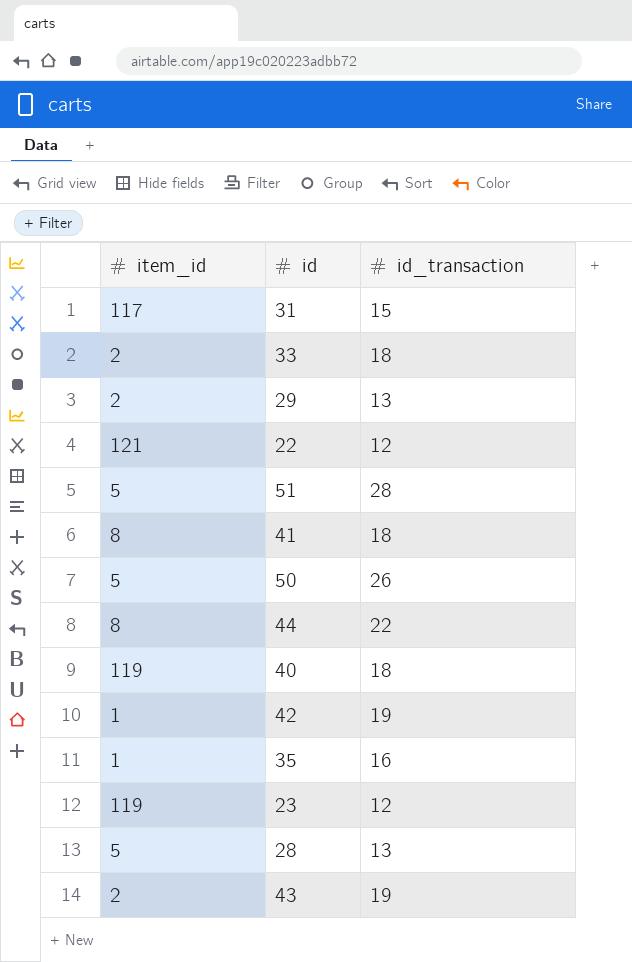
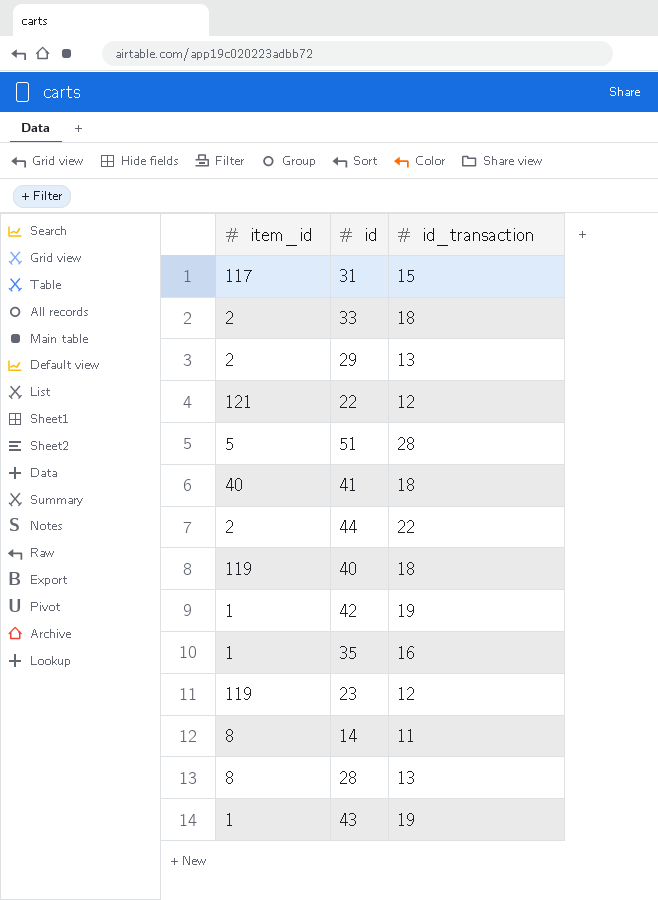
row 50: 5 | 26 -> none
41 | item_id: 8 -> 40
44 | item_id: 8 -> 2
row 14: none -> 8 | 11
28 | item_id: 5 -> 8
43 | item_id: 2 -> 1

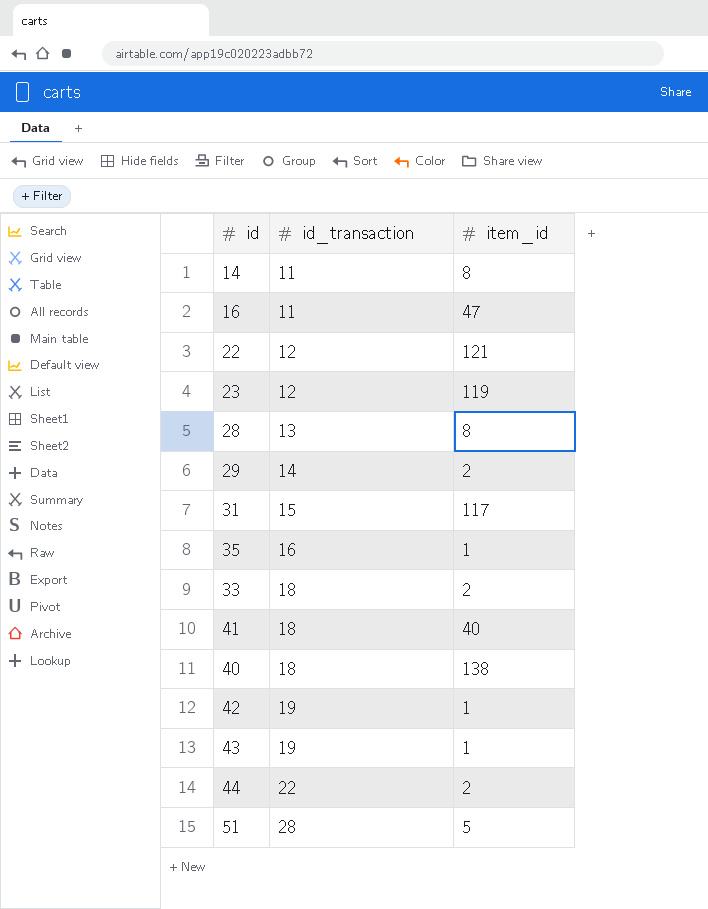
row order: none -> id_transaction ascending
column item_id | position: 1 -> 3
row 16: none -> 11 | 47
29 | id_transaction: 13 -> 14
40 | item_id: 119 -> 138

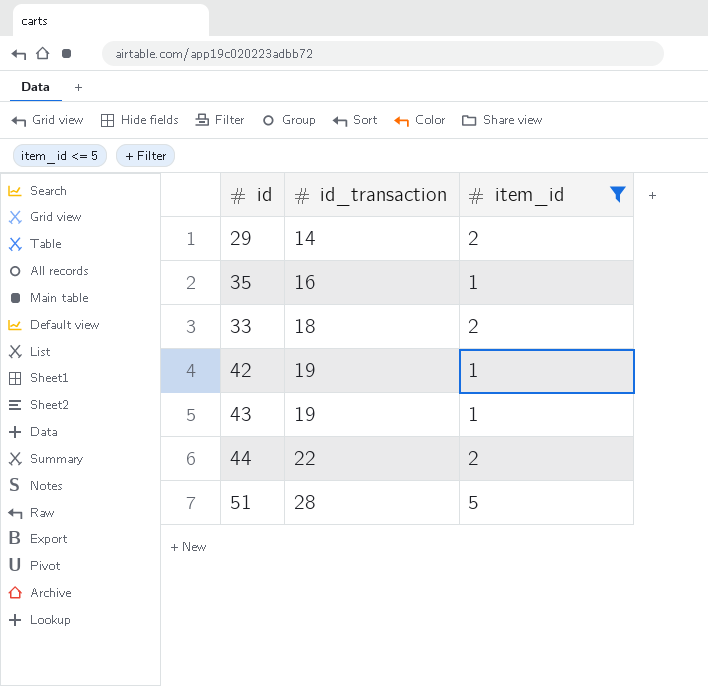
filter: none -> item_id <= 5

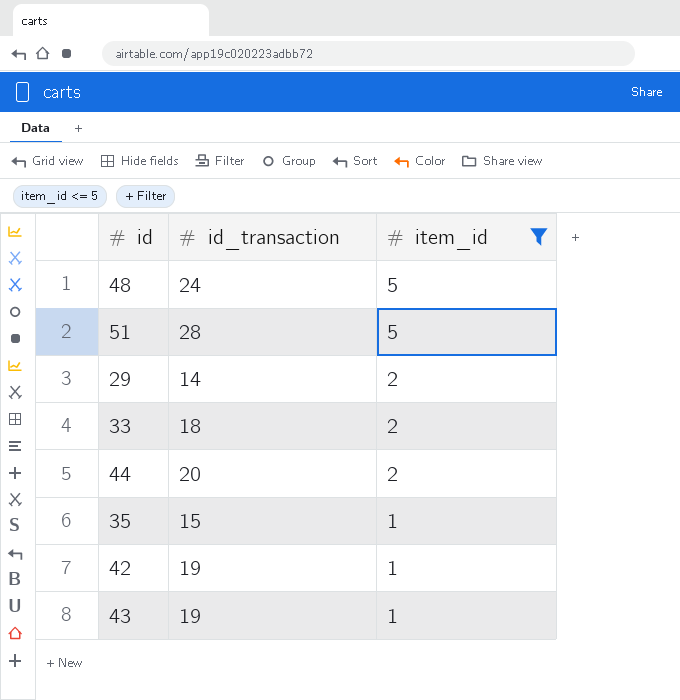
row order: id_transaction ascending -> item_id descending
row 48: none -> 24 | 5
44 | id_transaction: 22 -> 20
35 | id_transaction: 16 -> 15

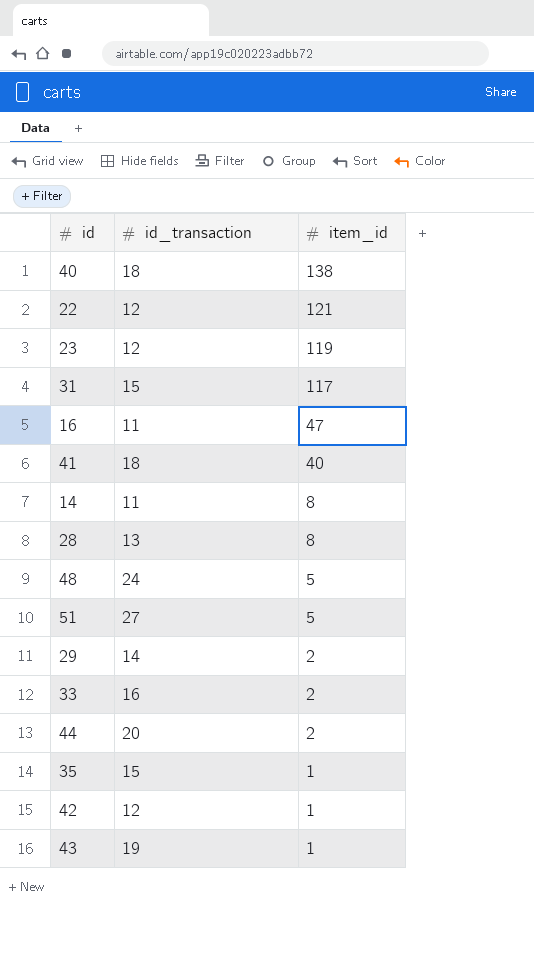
filter: item_id <= 5 -> none
51 | id_transaction: 28 -> 27
33 | id_transaction: 18 -> 16
42 | id_transaction: 19 -> 12

